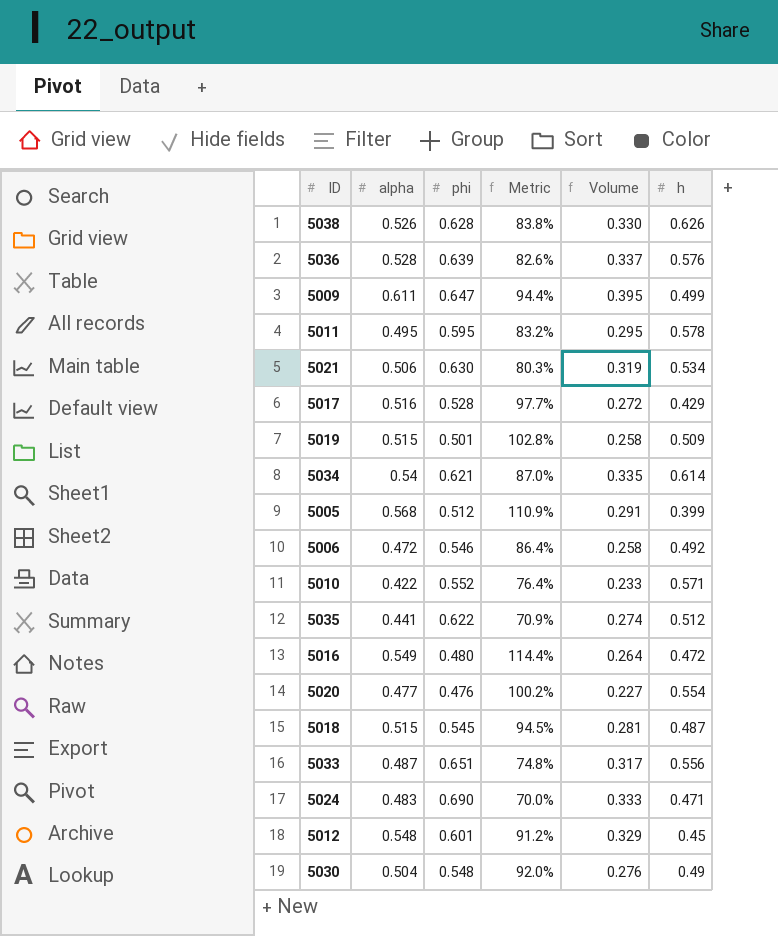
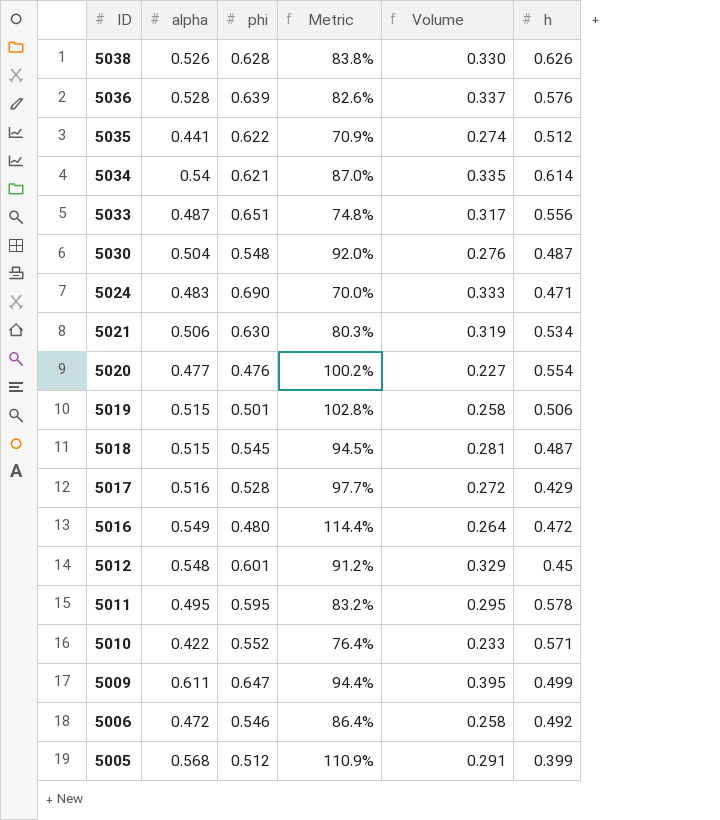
row order: none -> ID descending
5030 | h: 0.49 -> 0.487
5019 | h: 0.509 -> 0.506

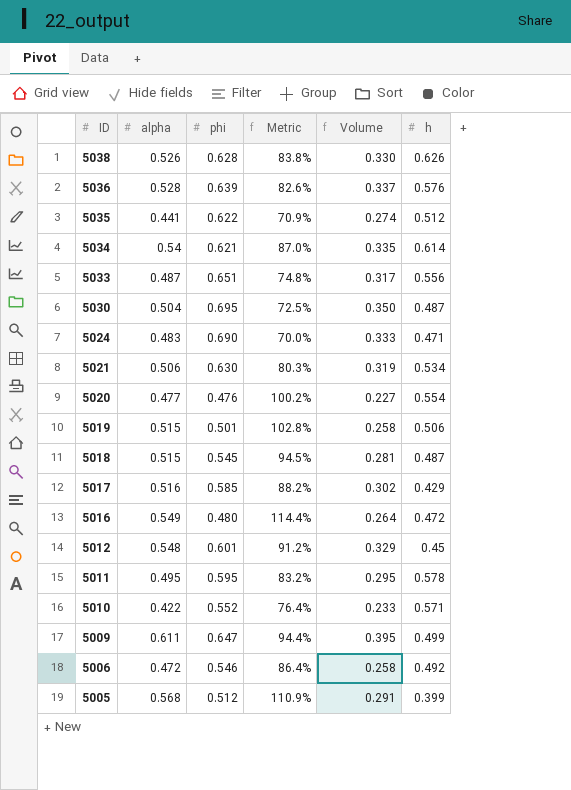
5030 | phi: 0.548 -> 0.695
5030 | Metric: 92.0% -> 72.5%
5030 | Volume: 0.276 -> 0.350
5017 | phi: 0.528 -> 0.585
5017 | Metric: 97.7% -> 88.2%
5017 | Volume: 0.272 -> 0.302

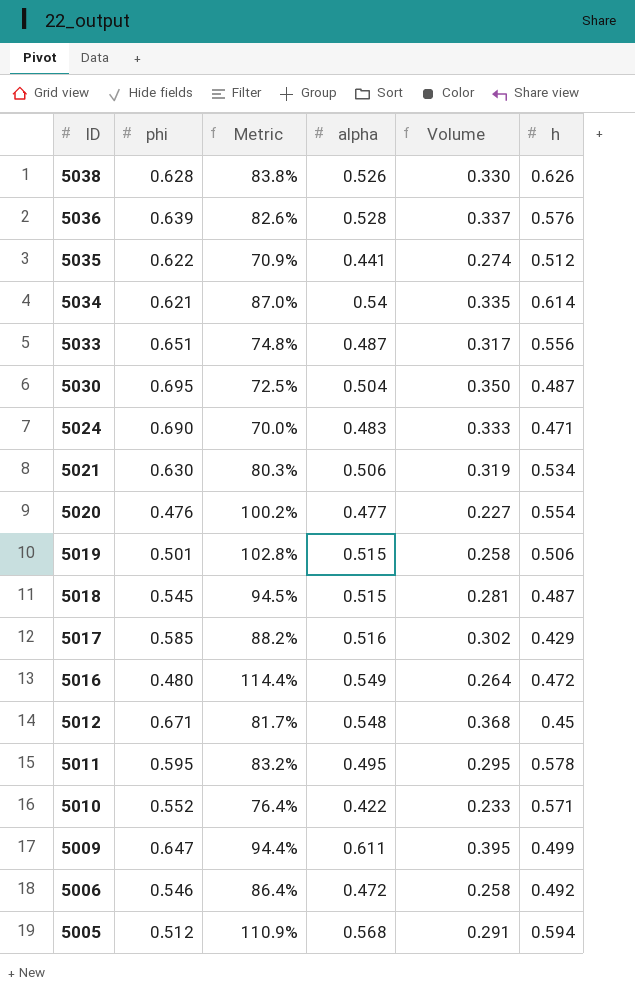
column alpha | position: 2 -> 4
5012 | phi: 0.601 -> 0.671
5012 | Metric: 91.2% -> 81.7%
5012 | Volume: 0.329 -> 0.368
5005 | h: 0.399 -> 0.594

